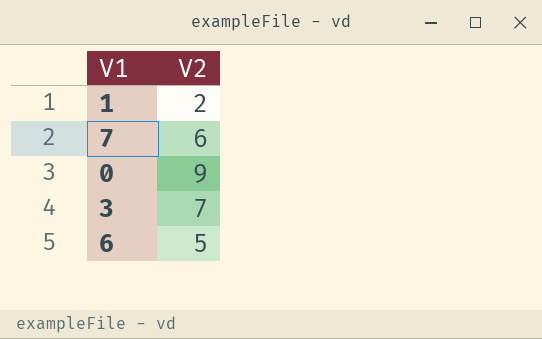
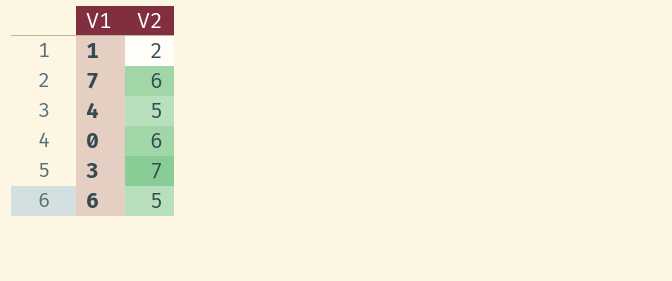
row 4: none -> 5
0 | V2: 9 -> 6

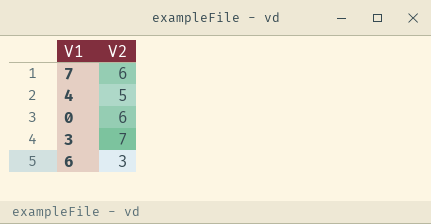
row 1: 2 -> none
6 | V2: 5 -> 3

